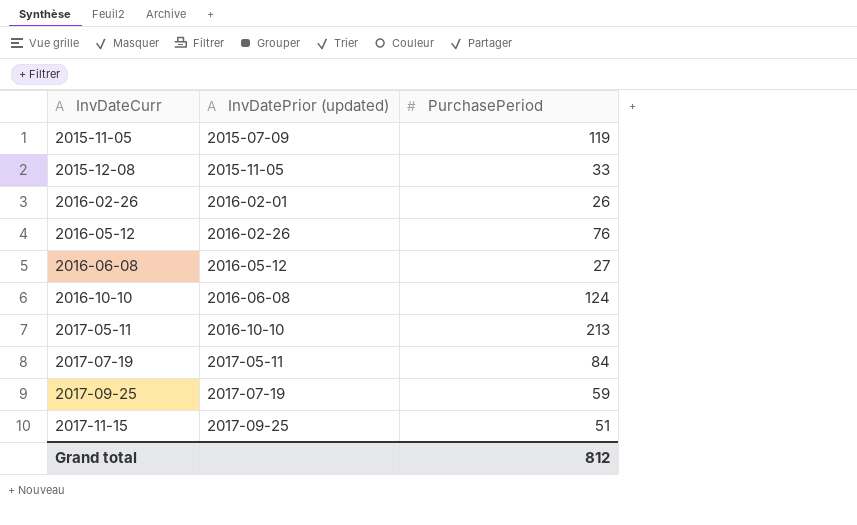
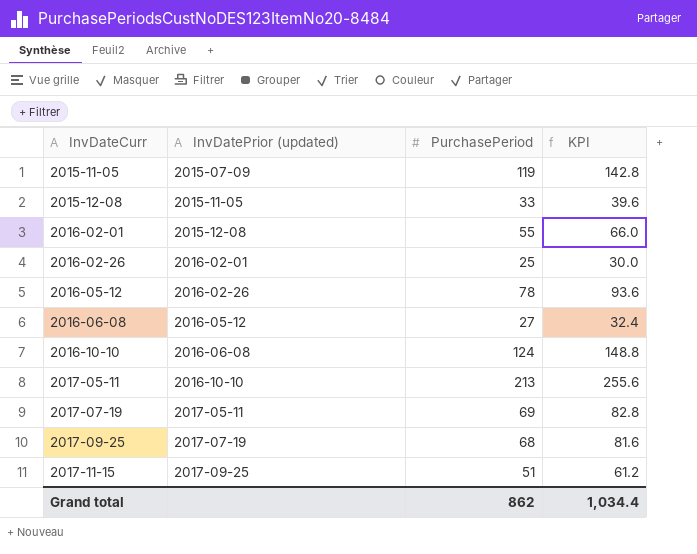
column KPI | formula: none -> [PurchasePeriod] * 1.2
row 2016-02-01: none -> 2015-12-08 | 55 | 66.0
2016-02-26 | PurchasePeriod: 26 -> 25
2016-05-12 | PurchasePeriod: 76 -> 78
2017-07-19 | PurchasePeriod: 84 -> 69
2017-09-25 | PurchasePeriod: 59 -> 68
Grand total | PurchasePeriod: 812 -> 862

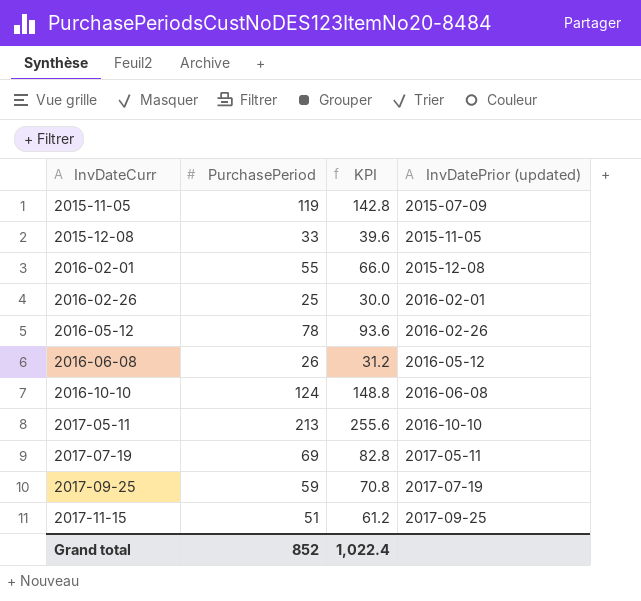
column InvDatePrior (updated) | position: 2 -> 4
2016-06-08 | PurchasePeriod: 27 -> 26
2016-06-08 | KPI: 32.4 -> 31.2
2017-09-25 | PurchasePeriod: 68 -> 59
2017-09-25 | KPI: 81.6 -> 70.8
Grand total | PurchasePeriod: 862 -> 852
Grand total | KPI: 1,034.4 -> 1,022.4

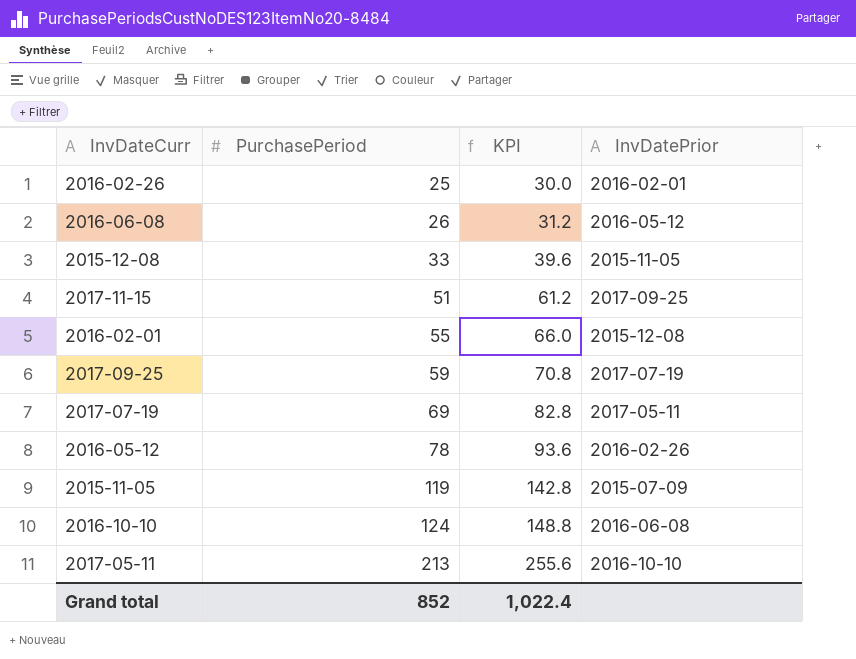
row order: InvDateCurr ascending -> PurchasePeriod ascending
column name: InvDatePrior (updated) -> InvDatePrior

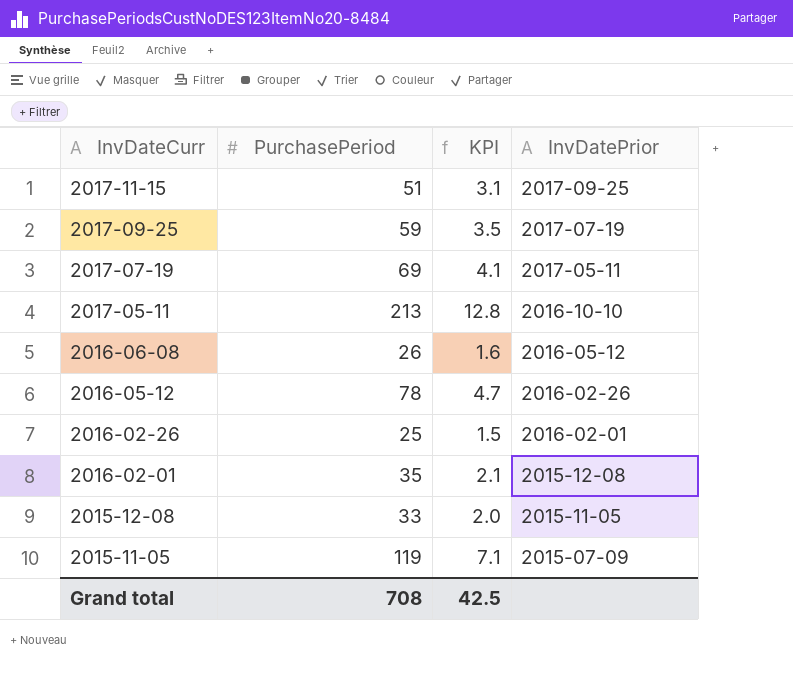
row order: PurchasePeriod ascending -> InvDateCurr descending
column KPI | formula: [PurchasePeriod] * 1.2 -> [PurchasePeriod] * 0.06
row 2016-10-10: 124 | 148.8 | 2016-06-08 -> none
2016-02-01 | PurchasePeriod: 55 -> 35
Grand total | PurchasePeriod: 852 -> 708
Grand total | KPI: 1,022.4 -> 42.5

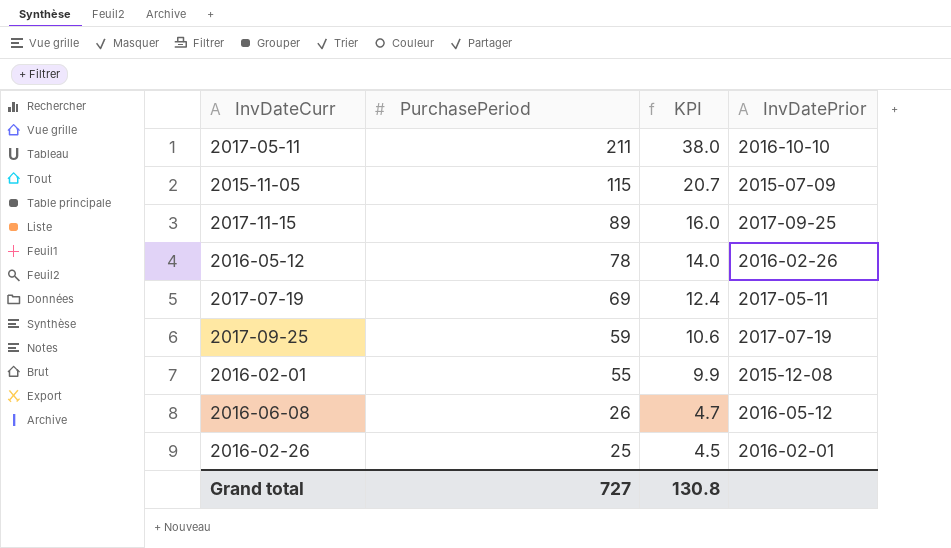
row order: InvDateCurr descending -> PurchasePeriod descending
column KPI | formula: [PurchasePeriod] * 0.06 -> [PurchasePeriod] * 0.18
row 2015-12-08: 33 | 2.0 | 2015-11-05 -> none
2017-05-11 | PurchasePeriod: 213 -> 211
2015-11-05 | PurchasePeriod: 119 -> 115
2017-11-15 | PurchasePeriod: 51 -> 89
2016-02-01 | PurchasePeriod: 35 -> 55
Grand total | PurchasePeriod: 708 -> 727
Grand total | KPI: 42.5 -> 130.8

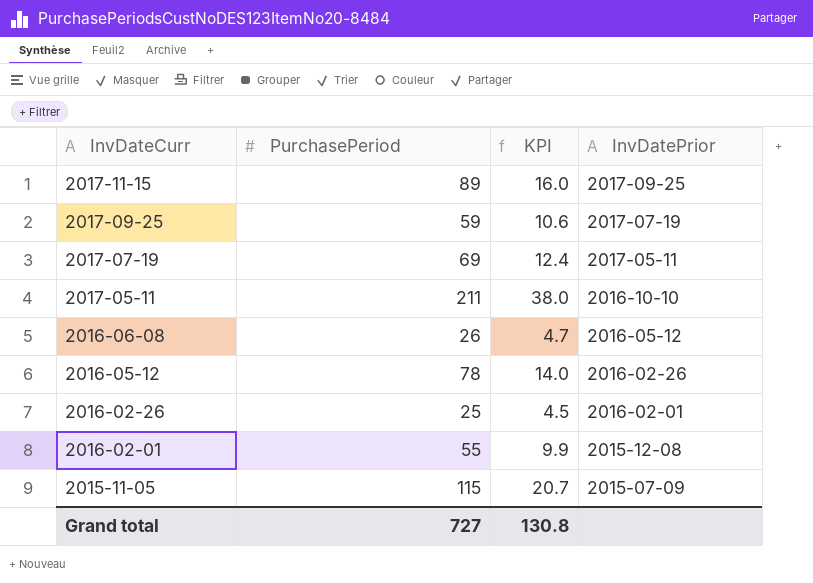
row order: PurchasePeriod descending -> InvDateCurr descending

